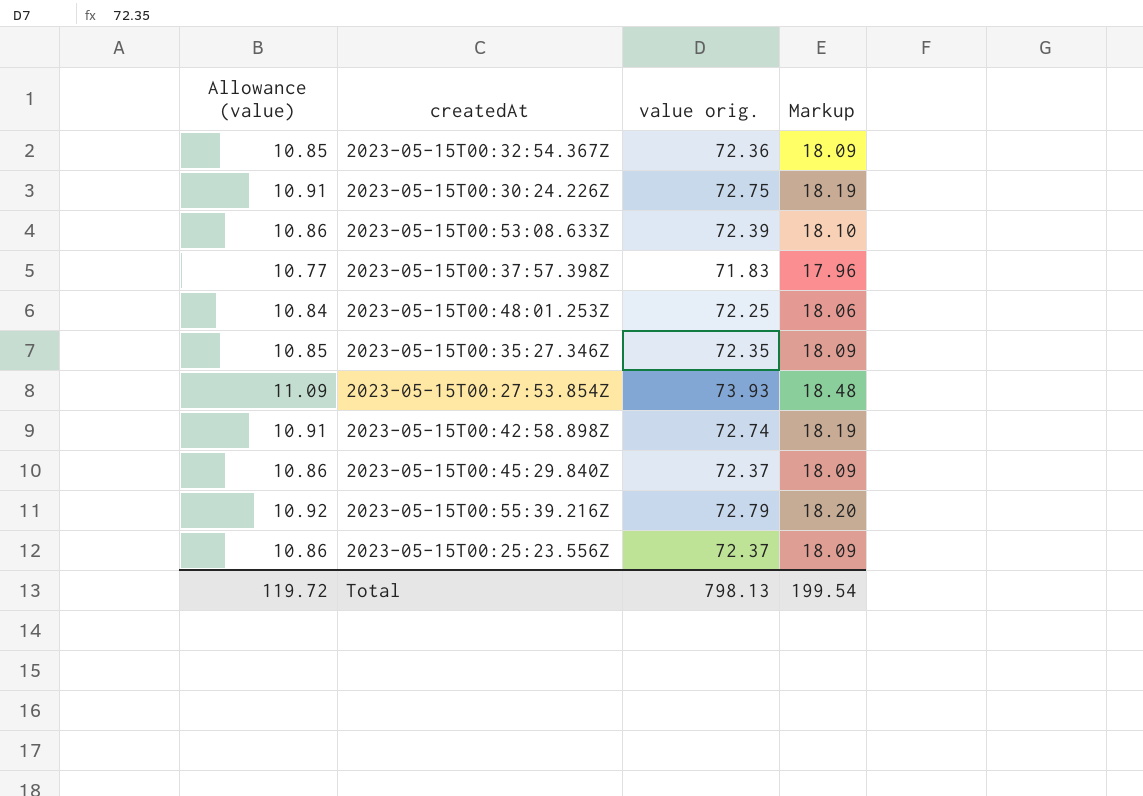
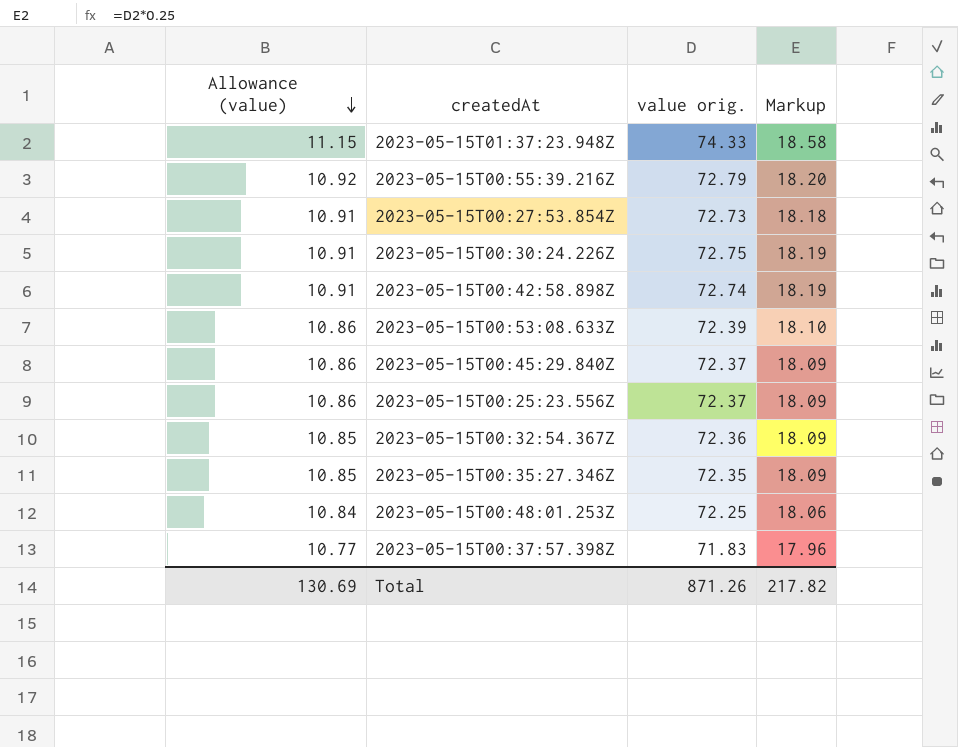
row order: none -> Allowance (value) descending
row 2023-05-15T01:37:23.948Z: none -> 11.15 | 74.33 | 18.58
2023-05-15T00:27:53.854Z | Allowance (value): 11.09 -> 10.91
2023-05-15T00:27:53.854Z | value orig.: 73.93 -> 72.73
2023-05-15T00:27:53.854Z | Markup: 18.48 -> 18.18
Total | Allowance (value): 119.72 -> 130.69
Total | value orig.: 798.13 -> 871.26
Total | Markup: 199.54 -> 217.82

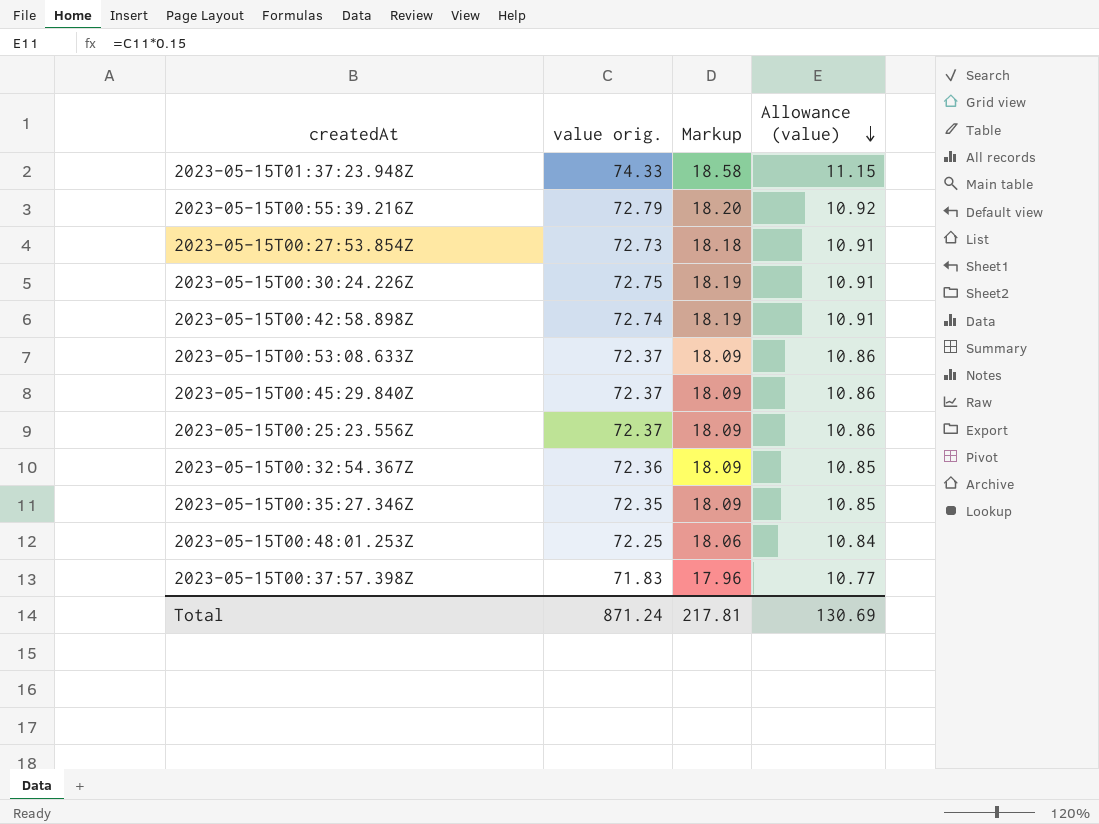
column Allowance (value) | position: 1 -> 4
2023-05-15T00:53:08.633Z | value orig.: 72.39 -> 72.37
2023-05-15T00:53:08.633Z | Markup: 18.10 -> 18.09
Total | value orig.: 871.26 -> 871.24
Total | Markup: 217.82 -> 217.81

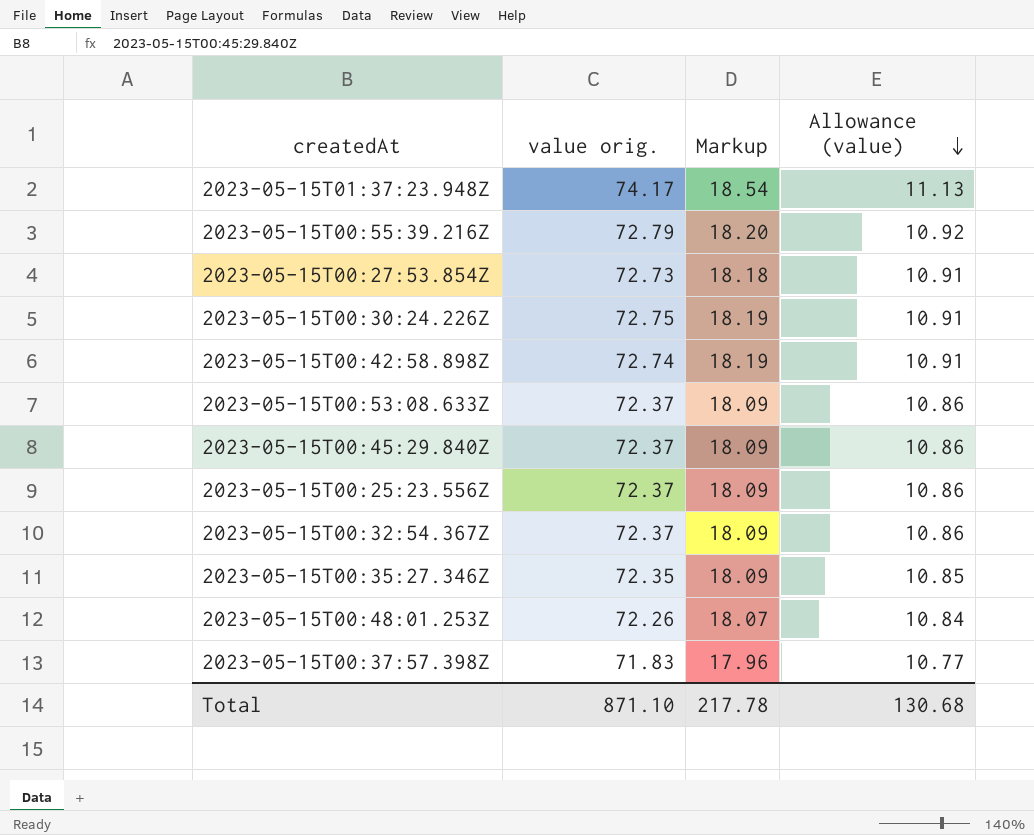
2023-05-15T01:37:23.948Z | value orig.: 74.33 -> 74.17
2023-05-15T01:37:23.948Z | Markup: 18.58 -> 18.54
2023-05-15T01:37:23.948Z | Allowance (value): 11.15 -> 11.13
2023-05-15T00:32:54.367Z | value orig.: 72.36 -> 72.37
2023-05-15T00:32:54.367Z | Allowance (value): 10.85 -> 10.86
2023-05-15T00:48:01.253Z | value orig.: 72.25 -> 72.26
2023-05-15T00:48:01.253Z | Markup: 18.06 -> 18.07
Total | value orig.: 871.24 -> 871.10
Total | Markup: 217.81 -> 217.78
Total | Allowance (value): 130.69 -> 130.68

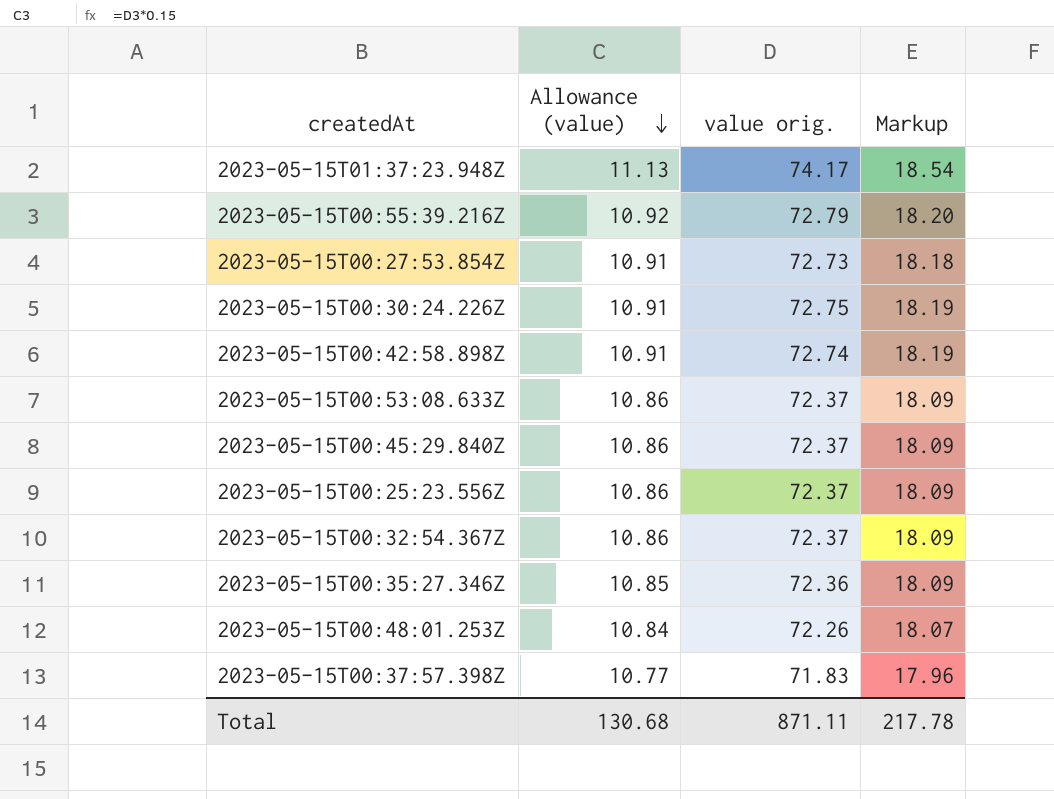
column Allowance (value) | position: 4 -> 2
2023-05-15T00:35:27.346Z | value orig.: 72.35 -> 72.36
Total | value orig.: 871.10 -> 871.11

